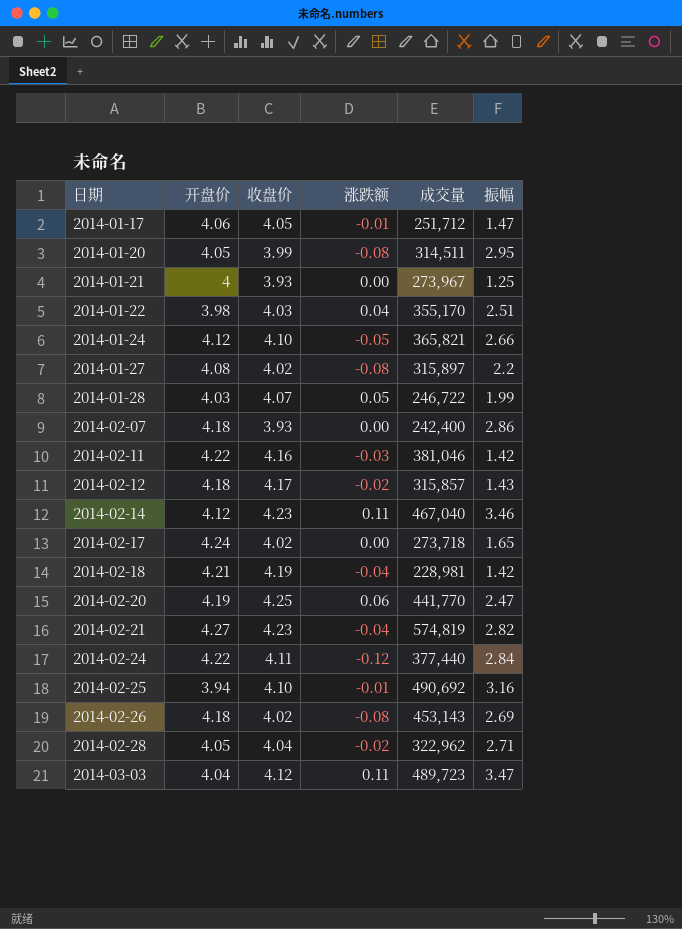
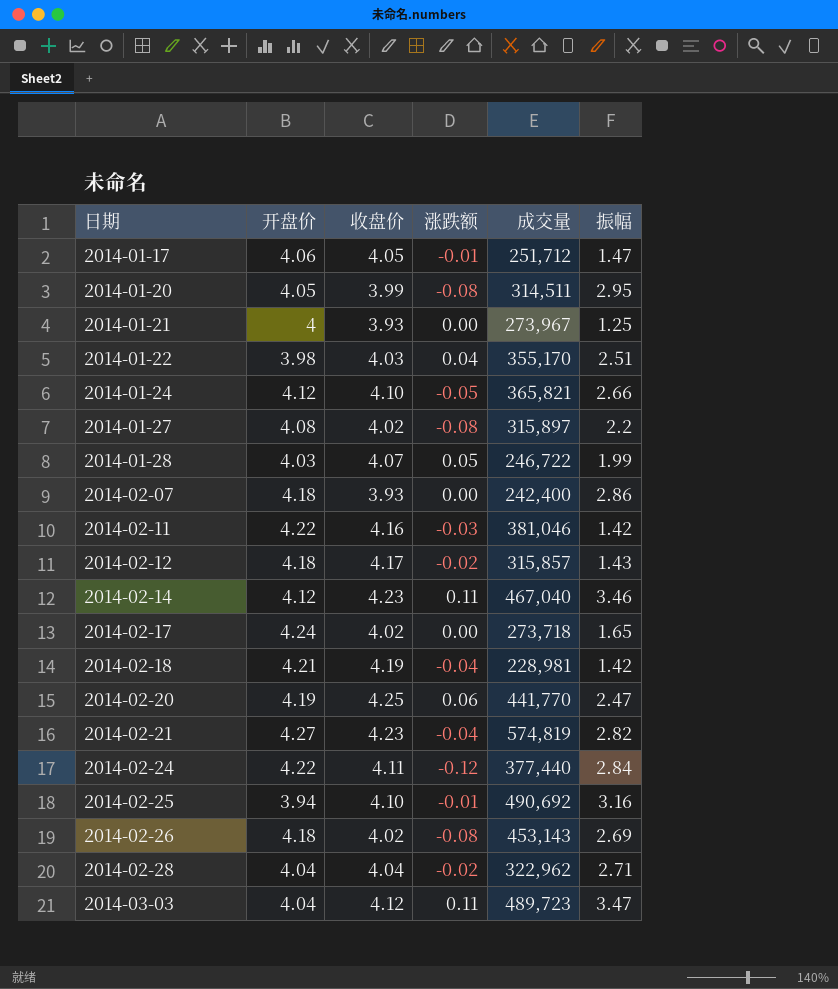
2014-02-28 | 开盘价: 4.05 -> 4.04

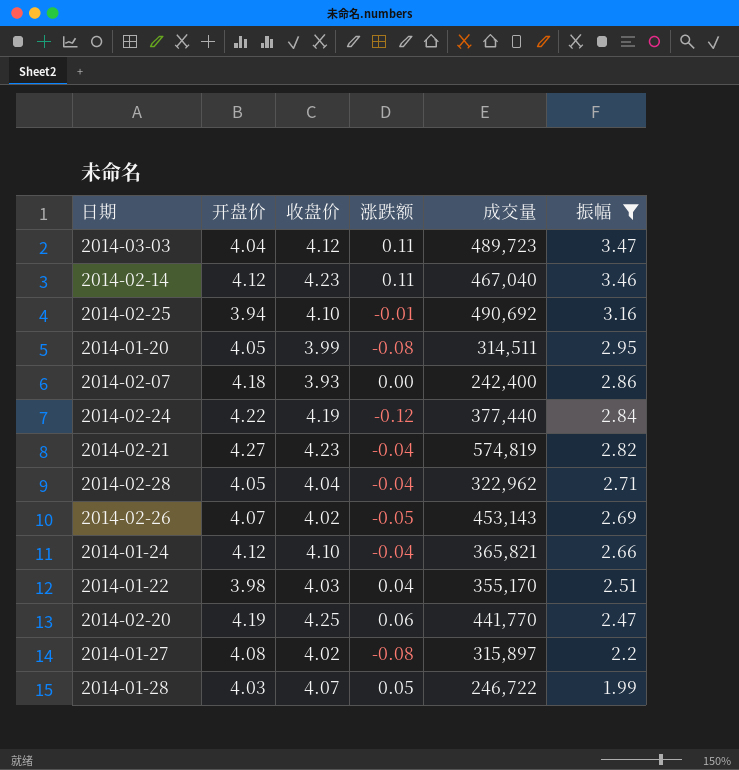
filter: none -> 振幅 >= 1.99
row order: 日期 ascending -> 振幅 descending
2014-02-24 | 收盘价: 4.11 -> 4.19
2014-02-28 | 开盘价: 4.04 -> 4.05
2014-02-28 | 涨跌额: -0.02 -> -0.04
2014-02-26 | 开盘价: 4.18 -> 4.07
2014-02-26 | 涨跌额: -0.08 -> -0.05
2014-01-24 | 涨跌额: -0.05 -> -0.04

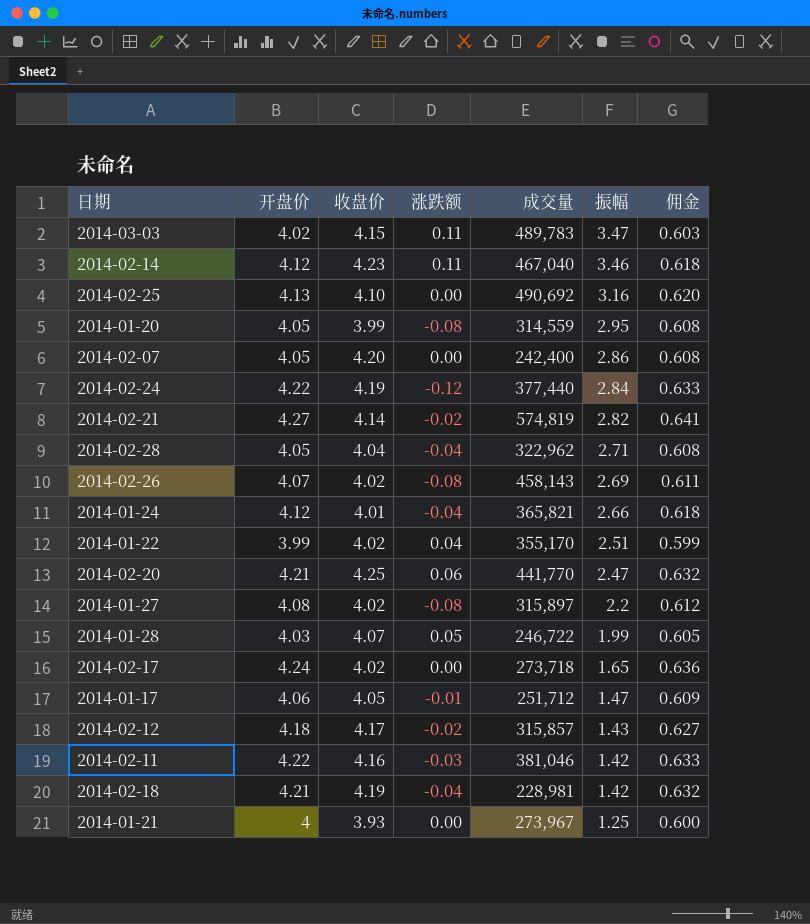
filter: 振幅 >= 1.99 -> none
column 佣金 | formula: none -> [开盘价] * 0.15
2014-03-03 | 开盘价: 4.04 -> 4.02
2014-03-03 | 收盘价: 4.12 -> 4.15
2014-03-03 | 成交量: 489,723 -> 489,783
2014-02-25 | 开盘价: 3.94 -> 4.13
2014-02-25 | 涨跌额: -0.01 -> 0.00
2014-01-20 | 成交量: 314,511 -> 314,559
2014-02-07 | 开盘价: 4.18 -> 4.05
2014-02-07 | 收盘价: 3.93 -> 4.20
2014-02-21 | 收盘价: 4.23 -> 4.14
2014-02-21 | 涨跌额: -0.04 -> -0.02
2014-02-26 | 涨跌额: -0.05 -> -0.08
2014-02-26 | 成交量: 453,143 -> 458,143
2014-01-24 | 收盘价: 4.10 -> 4.01
2014-01-22 | 开盘价: 3.98 -> 3.99
2014-01-22 | 收盘价: 4.03 -> 4.02
2014-02-20 | 开盘价: 4.19 -> 4.21

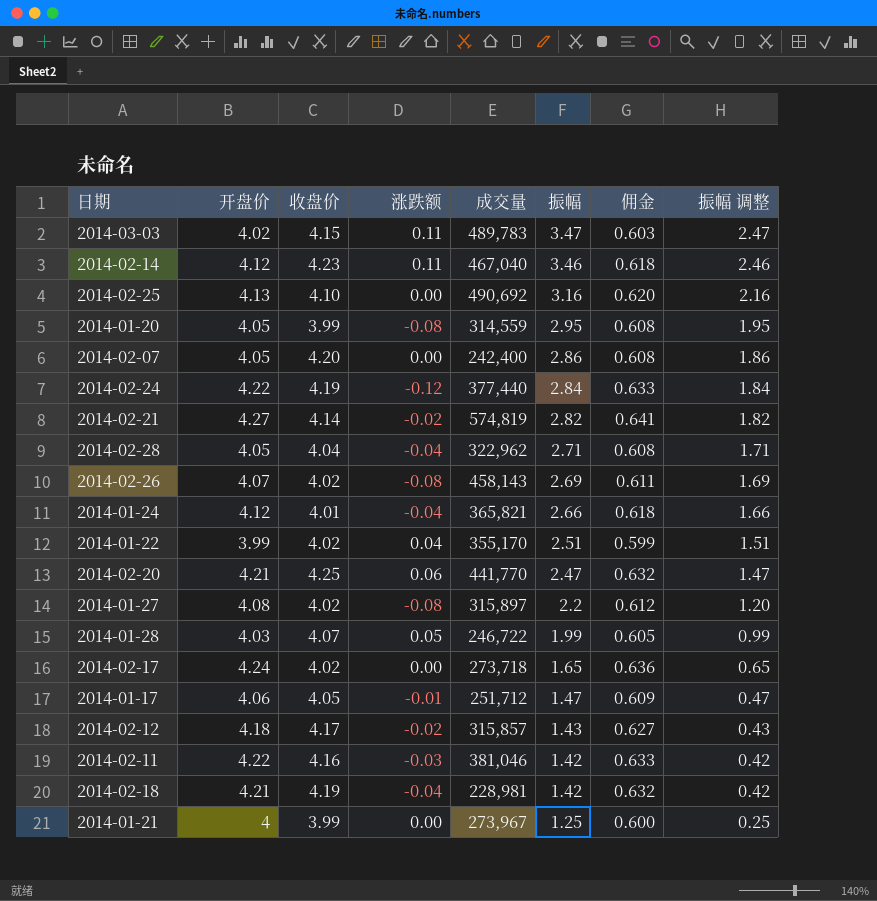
column 振幅 调整 | formula: none -> [振幅] - 1
2014-01-21 | 收盘价: 3.93 -> 3.99

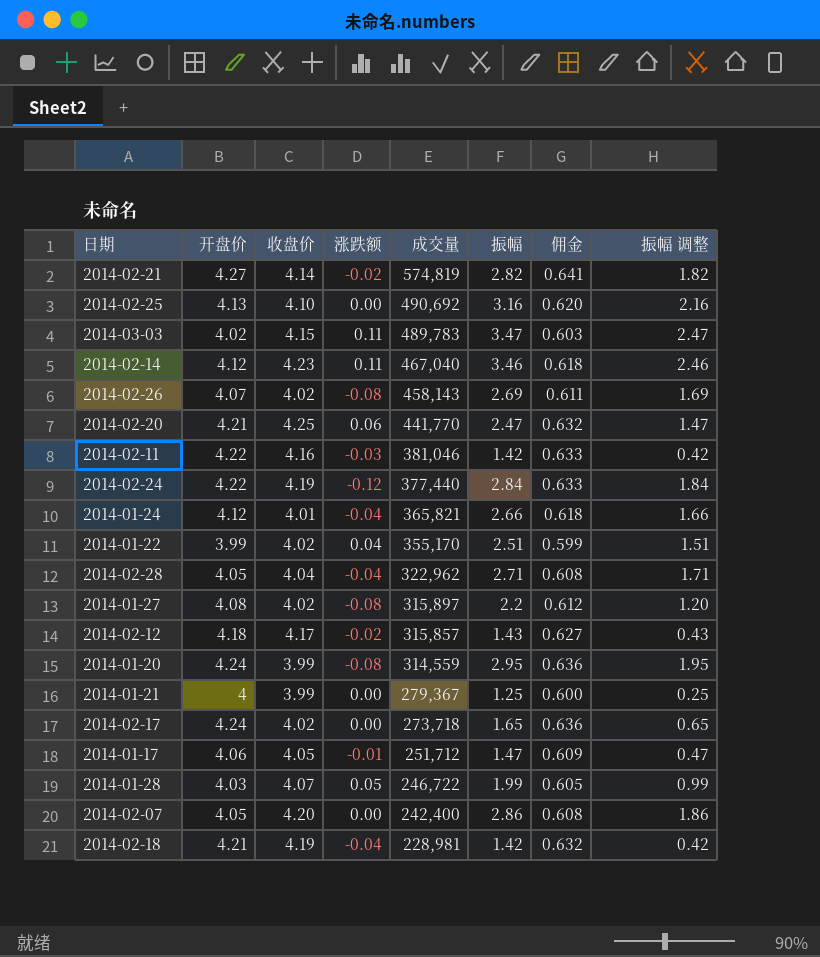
row order: 振幅 descending -> 成交量 descending
2014-01-20 | 开盘价: 4.05 -> 4.24
2014-01-20 | 佣金: 0.608 -> 0.636
2014-01-21 | 成交量: 273,967 -> 279,367

